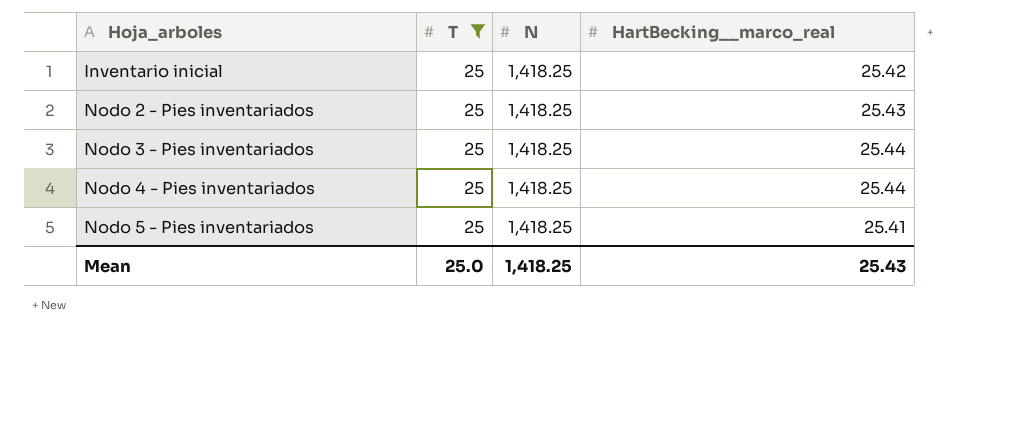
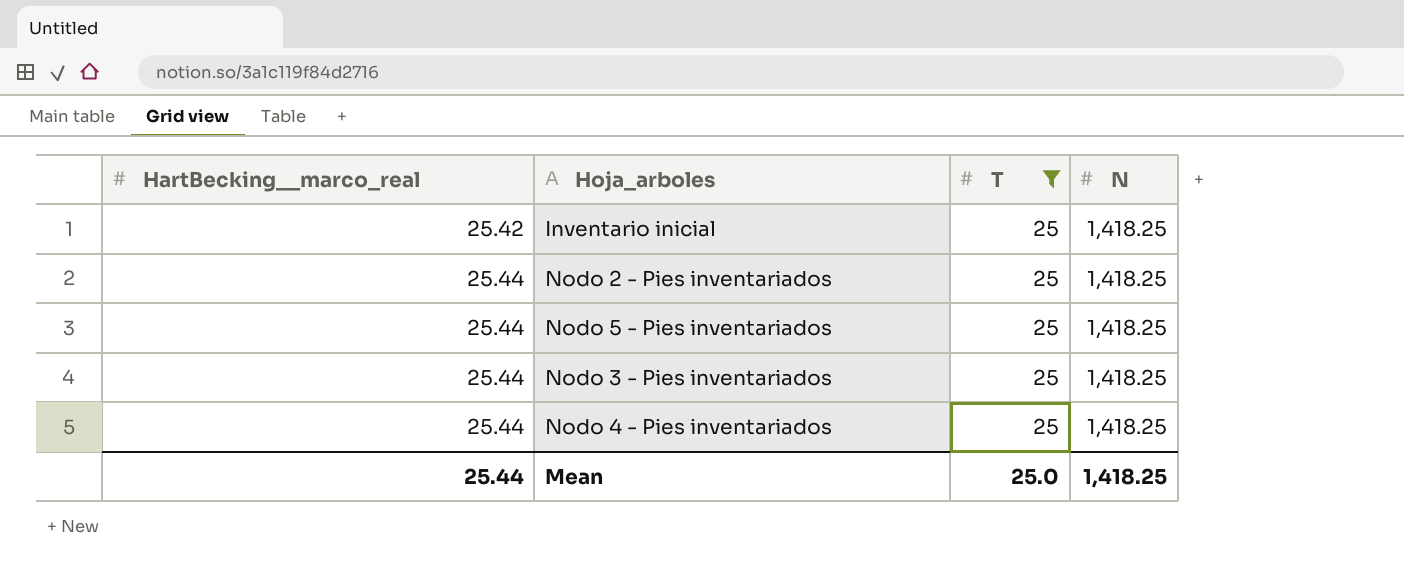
row order: Hoja_arboles ascending -> HartBecking__marco_real ascending
column HartBecking__marco_real | position: 4 -> 1
Nodo 2 - Pies inventariados | HartBecking__marco_real: 25.43 -> 25.44
Nodo 5 - Pies inventariados | HartBecking__marco_real: 25.41 -> 25.44
Mean | HartBecking__marco_real: 25.43 -> 25.44

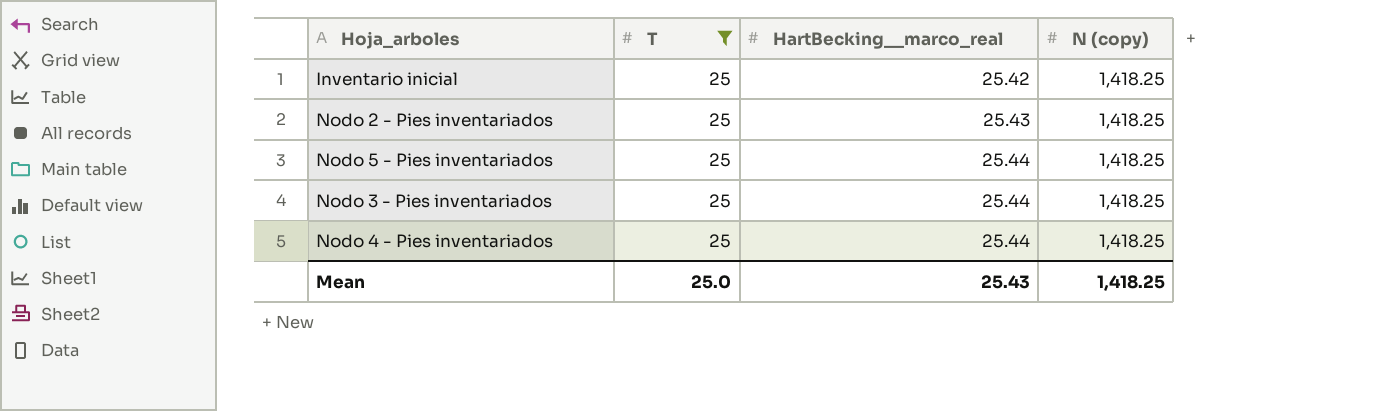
column HartBecking__marco_real | position: 1 -> 3
column name: N -> N (copy)
Nodo 2 - Pies inventariados | HartBecking__marco_real: 25.44 -> 25.43
Mean | HartBecking__marco_real: 25.44 -> 25.43

